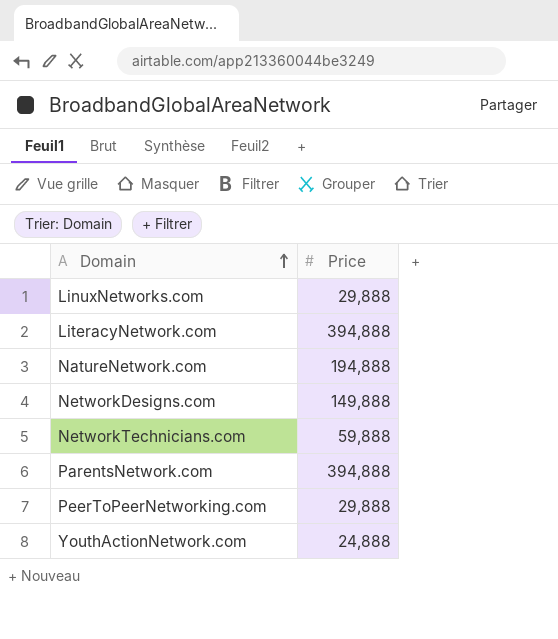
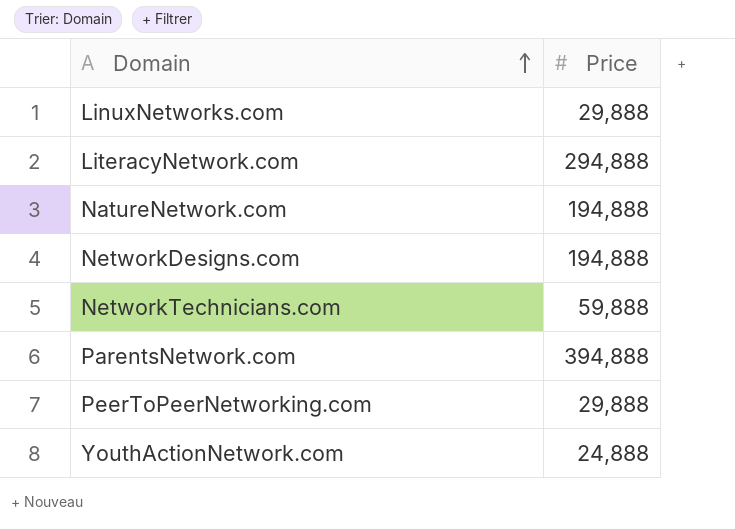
LiteracyNetwork.com | Price: 394,888 -> 294,888
NetworkDesigns.com | Price: 149,888 -> 194,888

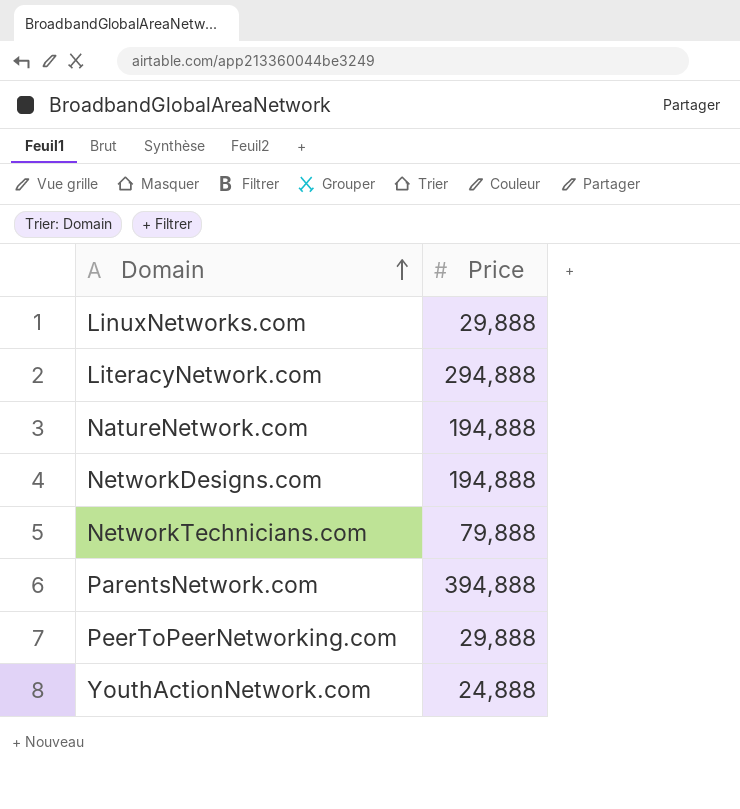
NetworkTechnicians.com | Price: 59,888 -> 79,888

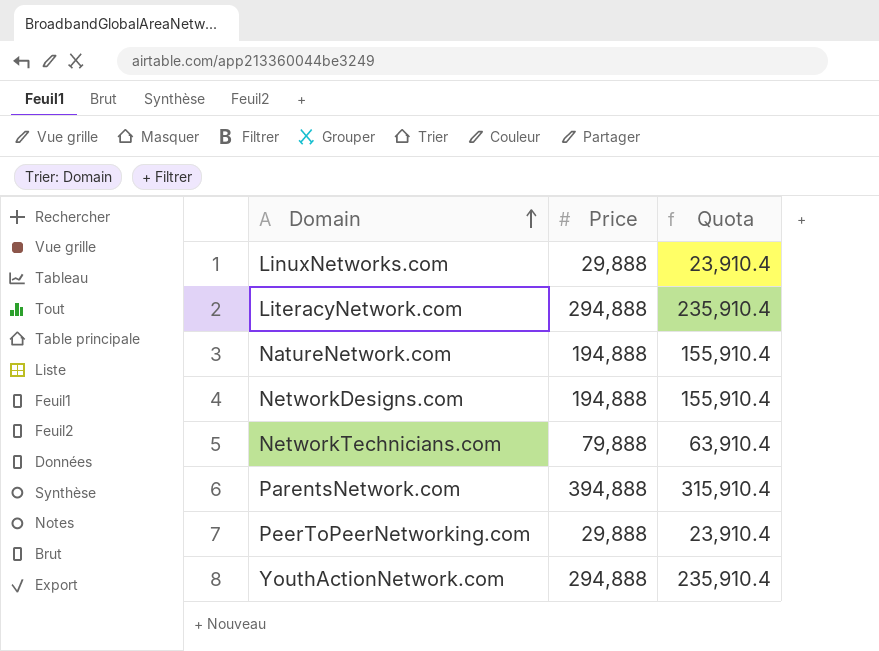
column Quota | formula: none -> [Price] * 0.8
YouthActionNetwork.com | Price: 24,888 -> 294,888

